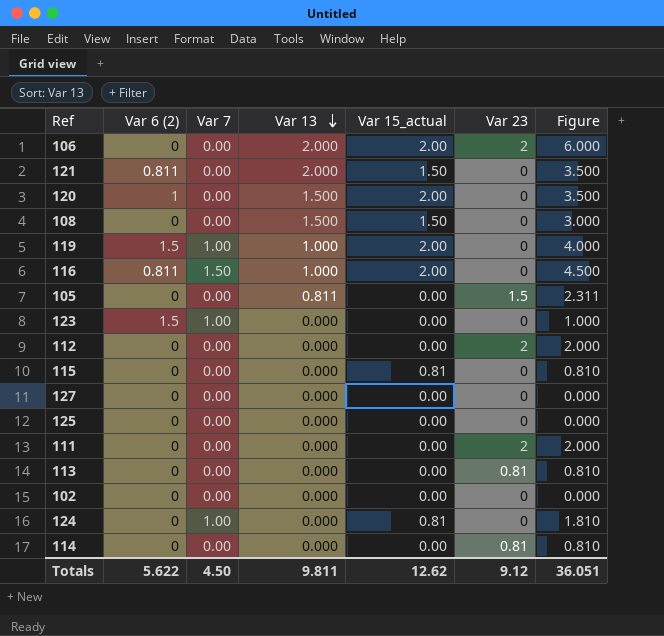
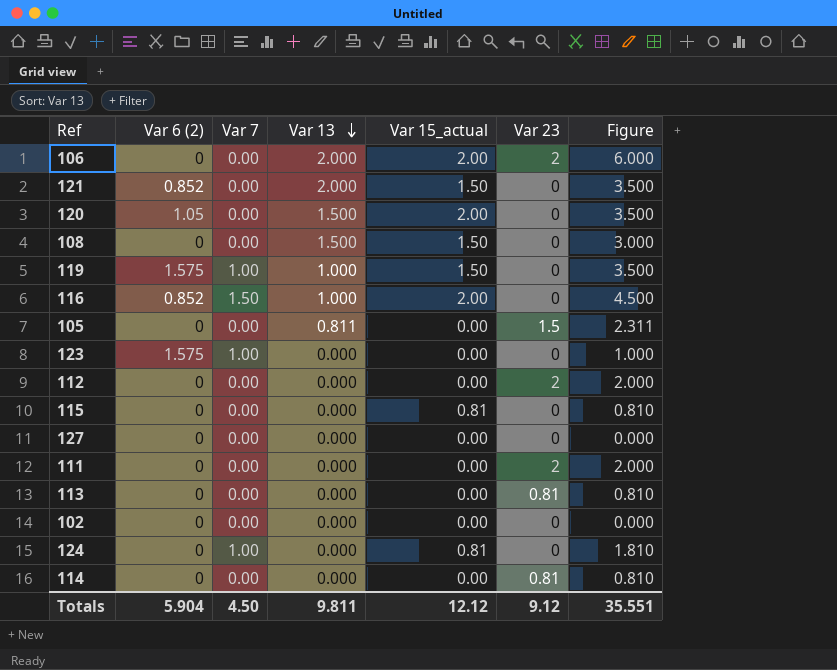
row 125: 0 | 0.00 | 0.000 | 0.00 | 0 | 0.000 -> none
121 | Var 6 (2): 0.811 -> 0.852
120 | Var 6 (2): 1 -> 1.05
119 | Var 6 (2): 1.5 -> 1.575
119 | Var 15_actual: 2.00 -> 1.50
119 | Figure: 4.000 -> 3.500
116 | Var 6 (2): 0.811 -> 0.852
123 | Var 6 (2): 1.5 -> 1.575
Totals | Var 6 (2): 5.622 -> 5.904
Totals | Var 15_actual: 12.62 -> 12.12
Totals | Figure: 36.051 -> 35.551

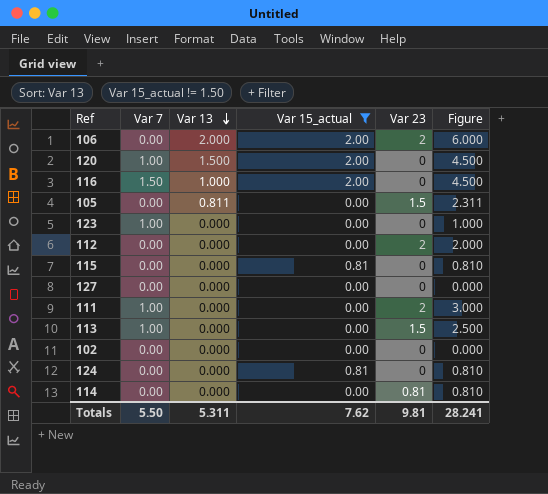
filter: none -> Var 15_actual != 1.50
column Var 6 (2) | position: 2 -> none
120 | Var 7: 0.00 -> 1.00
120 | Figure: 3.500 -> 4.500
111 | Var 7: 0.00 -> 1.00
111 | Figure: 2.000 -> 3.000
113 | Var 7: 0.00 -> 1.00
113 | Var 23: 0.81 -> 1.5
113 | Figure: 0.810 -> 2.500
124 | Var 7: 1.00 -> 0.00
124 | Figure: 1.810 -> 0.810
Totals | Var 7: 4.50 -> 5.50
Totals | Var 13: 9.811 -> 5.311
Totals | Var 15_actual: 12.12 -> 7.62
Totals | Var 23: 9.12 -> 9.81
Totals | Figure: 35.551 -> 28.241

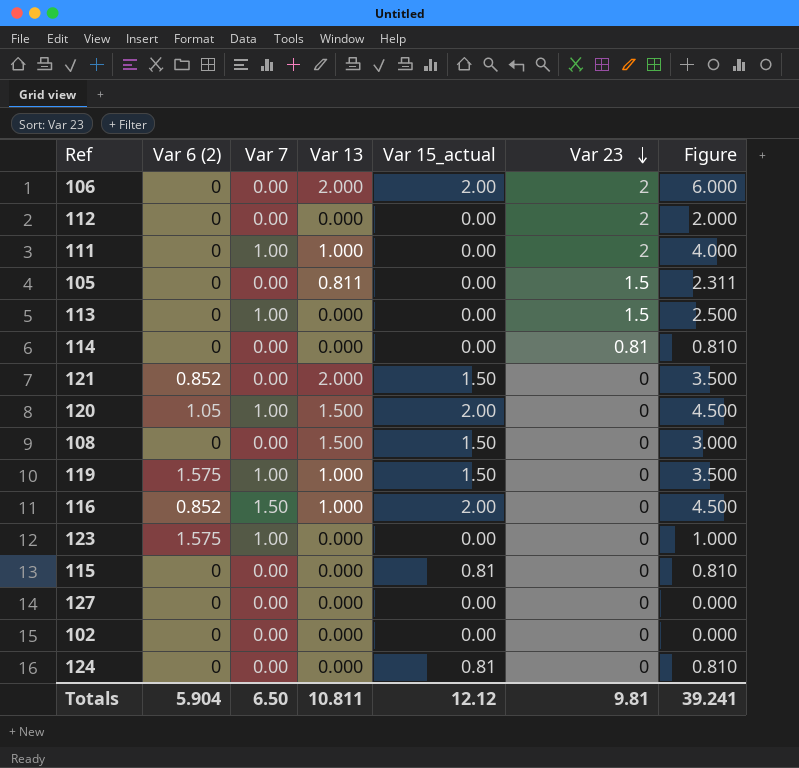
filter: Var 15_actual != 1.50 -> none
row order: Var 13 descending -> Var 23 descending
column Var 6 (2) | position: none -> 2
111 | Var 13: 0.000 -> 1.000
111 | Figure: 3.000 -> 4.000
Totals | Var 7: 5.50 -> 6.50
Totals | Var 13: 5.311 -> 10.811
Totals | Var 15_actual: 7.62 -> 12.12
Totals | Figure: 28.241 -> 39.241

